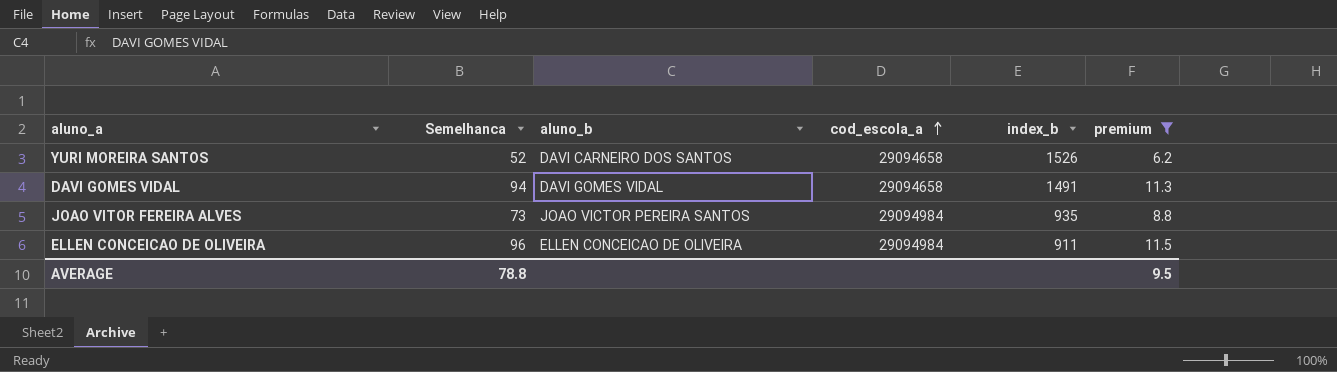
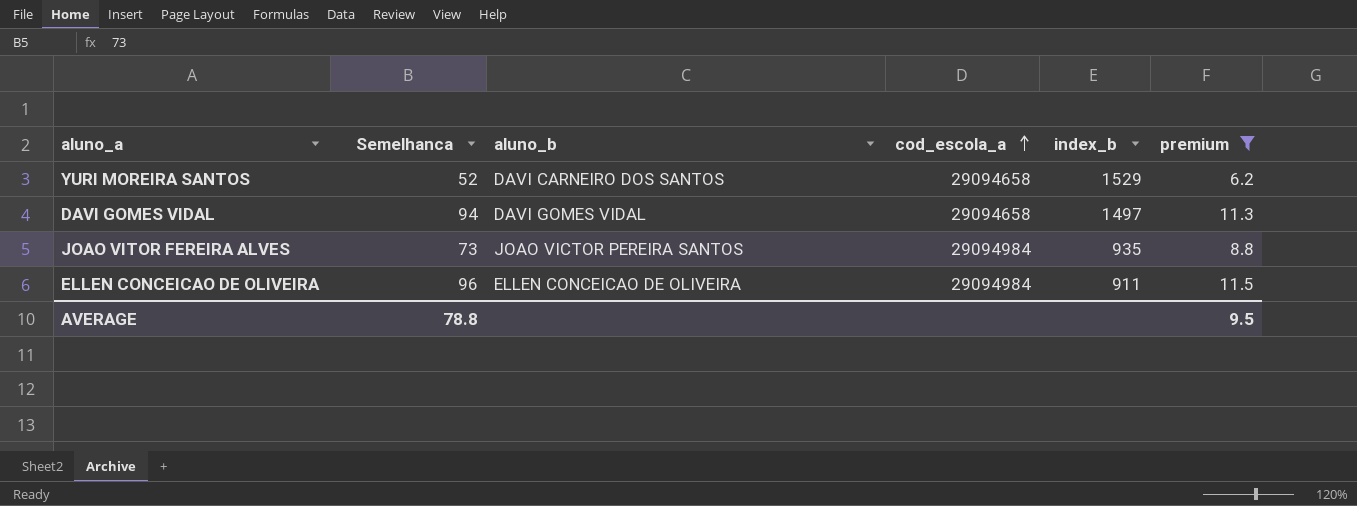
YURI MOREIRA SANTOS | index_b: 1526 -> 1529
DAVI GOMES VIDAL | index_b: 1491 -> 1497

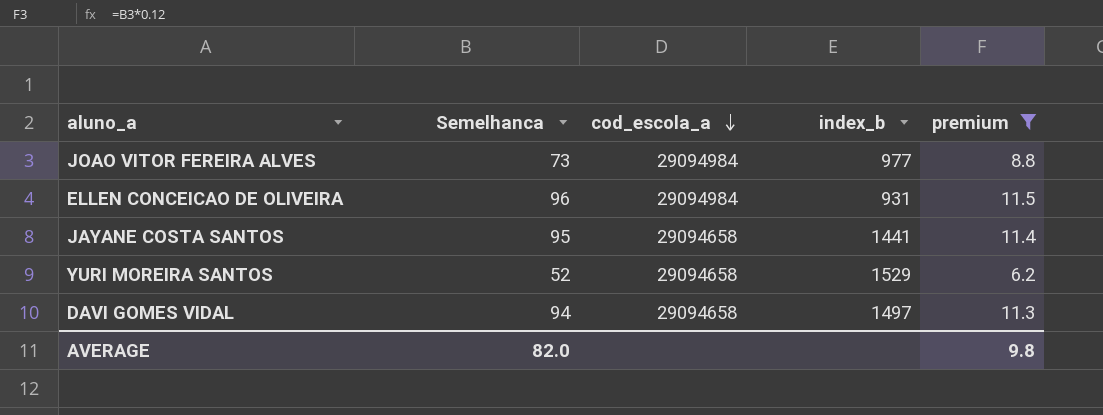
row order: cod_escola_a ascending -> cod_escola_a descending
column aluno_b | position: 3 -> none
JOAO VITOR FEREIRA ALVES | index_b: 935 -> 977
ELLEN CONCEICAO DE OLIVEIRA | index_b: 911 -> 931
row JAYANE COSTA SANTOS: none -> 95 | 29094658 | 1441 | 11.4
AVERAGE | Semelhanca: 78.8 -> 82.0
AVERAGE | premium: 9.5 -> 9.8

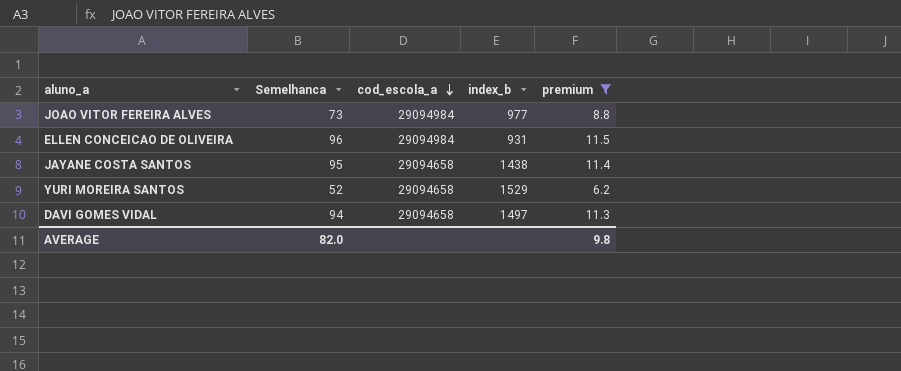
JAYANE COSTA SANTOS | index_b: 1441 -> 1438

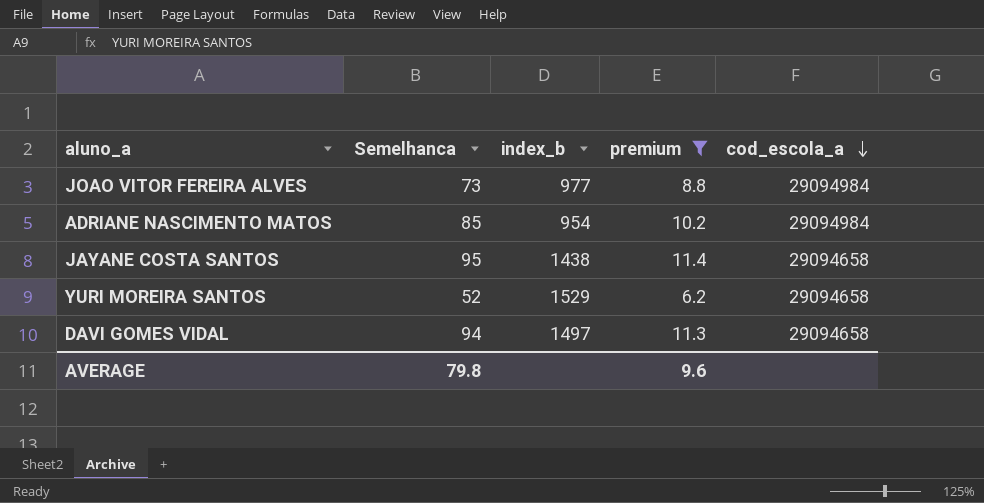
column cod_escola_a | position: 3 -> 5
row ELLEN CONCEICAO DE OLIVEIRA: 96 | 29094984 | 931 | 11.5 -> none
row ADRIANE NASCIMENTO MATOS: none -> 85 | 954 | 10.2 | 29094984
AVERAGE | Semelhanca: 82.0 -> 79.8
AVERAGE | premium: 9.8 -> 9.6

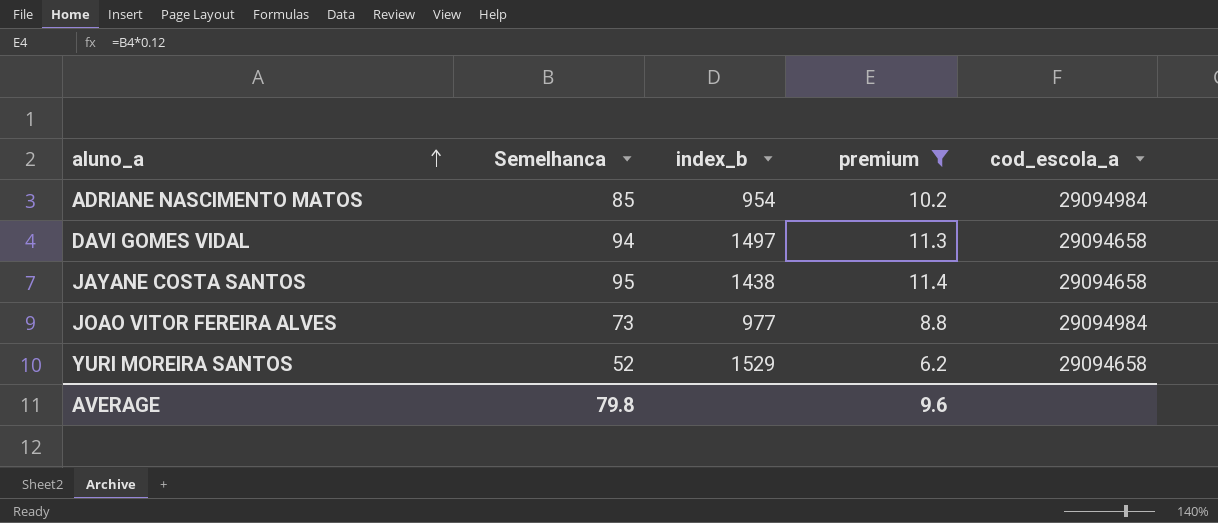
row order: cod_escola_a descending -> aluno_a ascending

